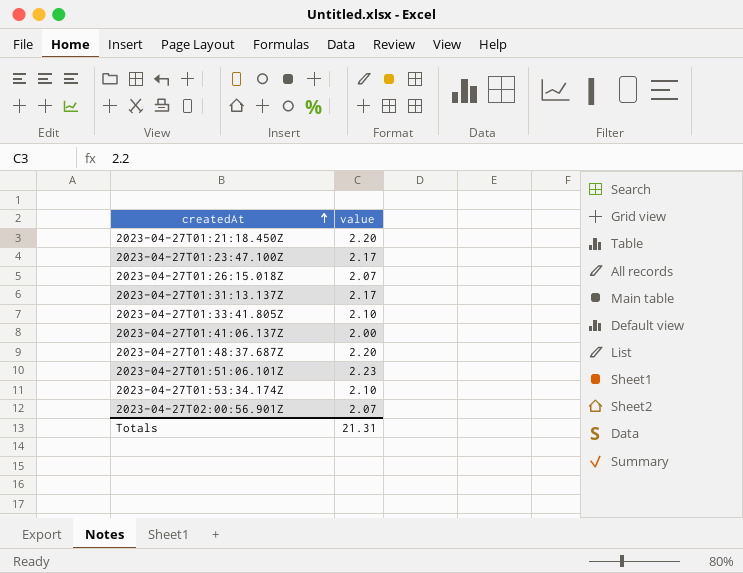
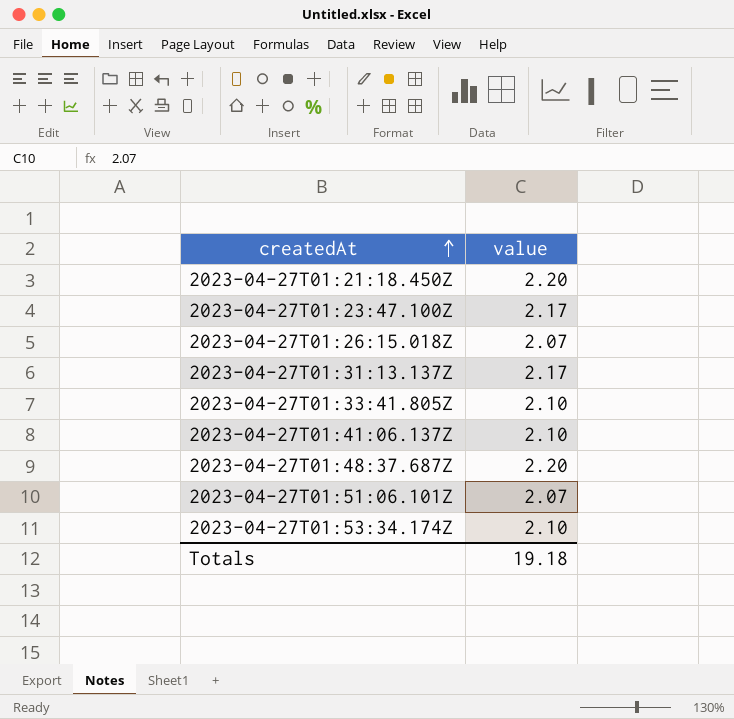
row 2023-04-27T02:00:56.901Z: 2.07 -> none
2023-04-27T01:41:06.137Z | value: 2.00 -> 2.10
2023-04-27T01:51:06.101Z | value: 2.23 -> 2.07
Totals | value: 21.31 -> 19.18

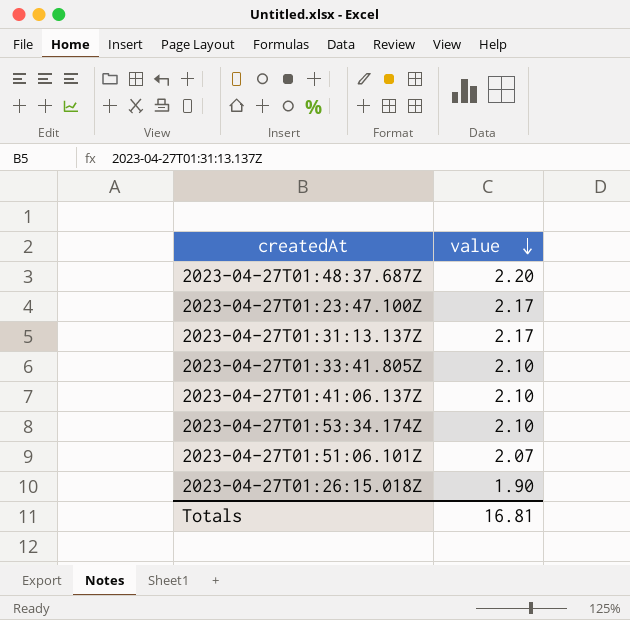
row order: createdAt ascending -> value descending
row 2023-04-27T01:21:18.450Z: 2.20 -> none
2023-04-27T01:26:15.018Z | value: 2.07 -> 1.90
Totals | value: 19.18 -> 16.81

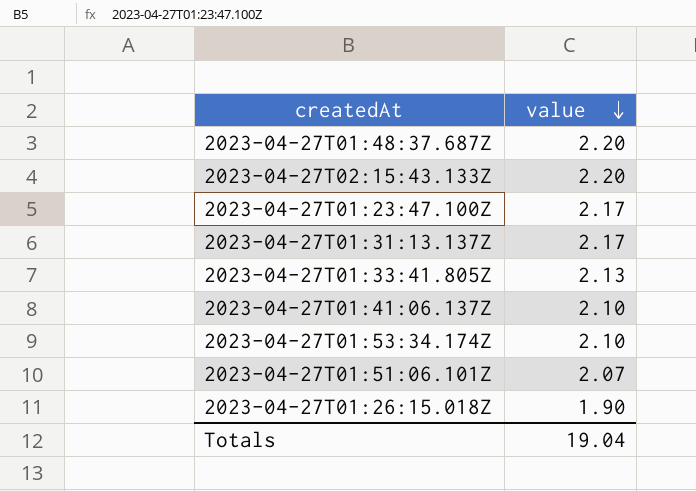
row 2023-04-27T02:15:43.133Z: none -> 2.20
2023-04-27T01:33:41.805Z | value: 2.10 -> 2.13
Totals | value: 16.81 -> 19.04

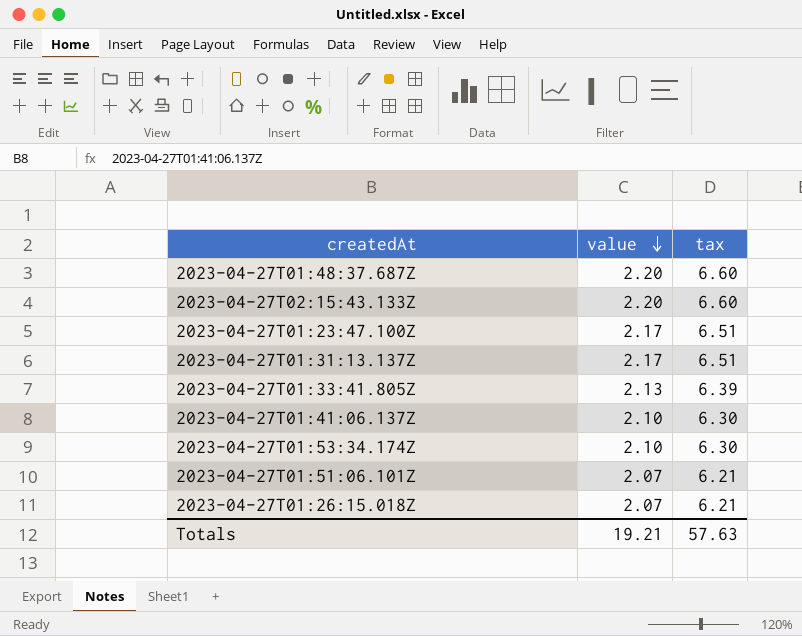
column tax | formula: none -> [value] * 3
2023-04-27T01:26:15.018Z | value: 1.90 -> 2.07
Totals | value: 19.04 -> 19.21

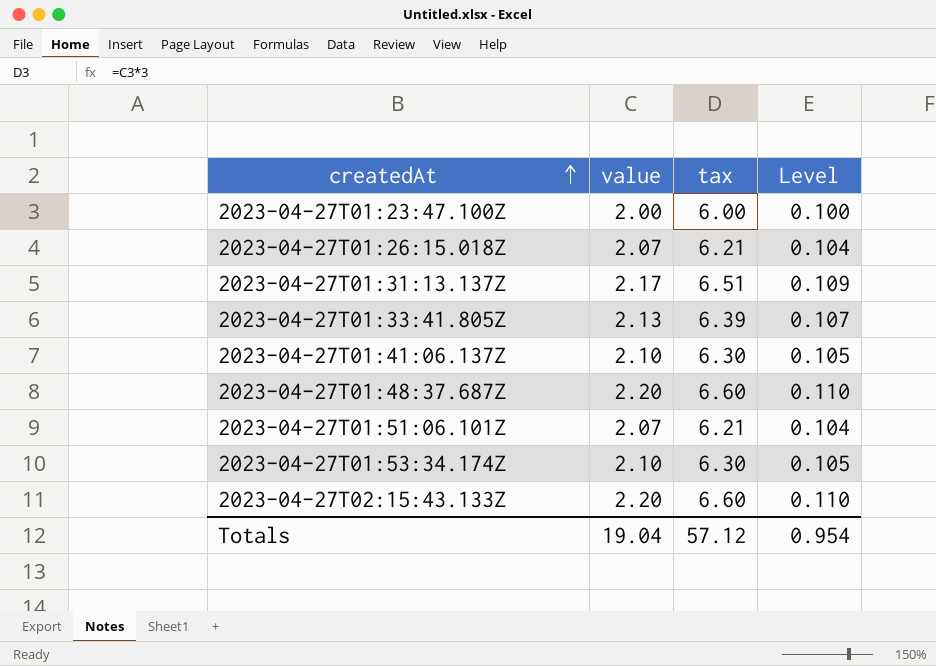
row order: value descending -> createdAt ascending
column Level | formula: none -> [value] * 0.05
2023-04-27T01:23:47.100Z | value: 2.17 -> 2.00
2023-04-27T01:23:47.100Z | tax: 6.51 -> 6.00
Totals | value: 19.21 -> 19.04
Totals | tax: 57.63 -> 57.12

